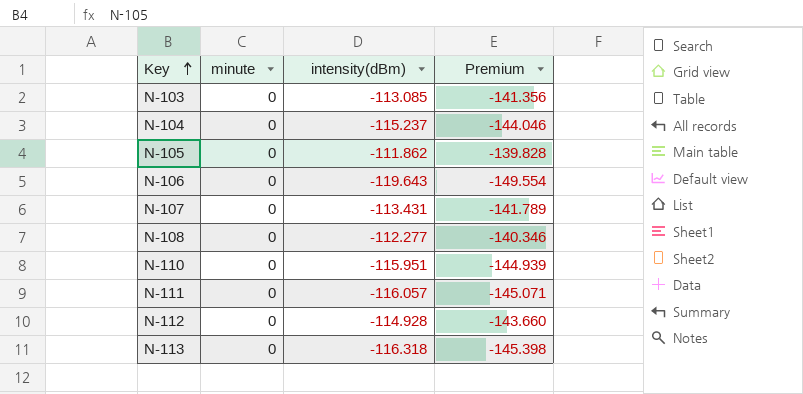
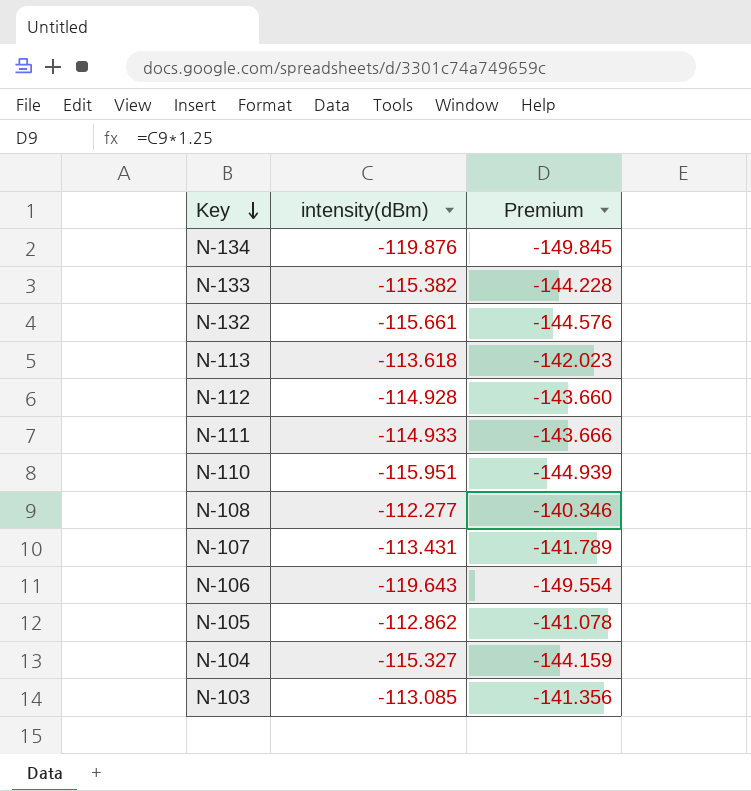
row order: Key ascending -> Key descending
column minute | position: 2 -> none
row N-134: none -> -119.876 | -149.845
row N-133: none -> -115.382 | -144.228
row N-132: none -> -115.661 | -144.576
N-113 | intensity(dBm): -116.318 -> -113.618
N-113 | Premium: -145.398 -> -142.023
N-111 | intensity(dBm): -116.057 -> -114.933
N-111 | Premium: -145.071 -> -143.666
N-105 | intensity(dBm): -111.862 -> -112.862
N-105 | Premium: -139.828 -> -141.078
N-104 | intensity(dBm): -115.237 -> -115.327
N-104 | Premium: -144.046 -> -144.159

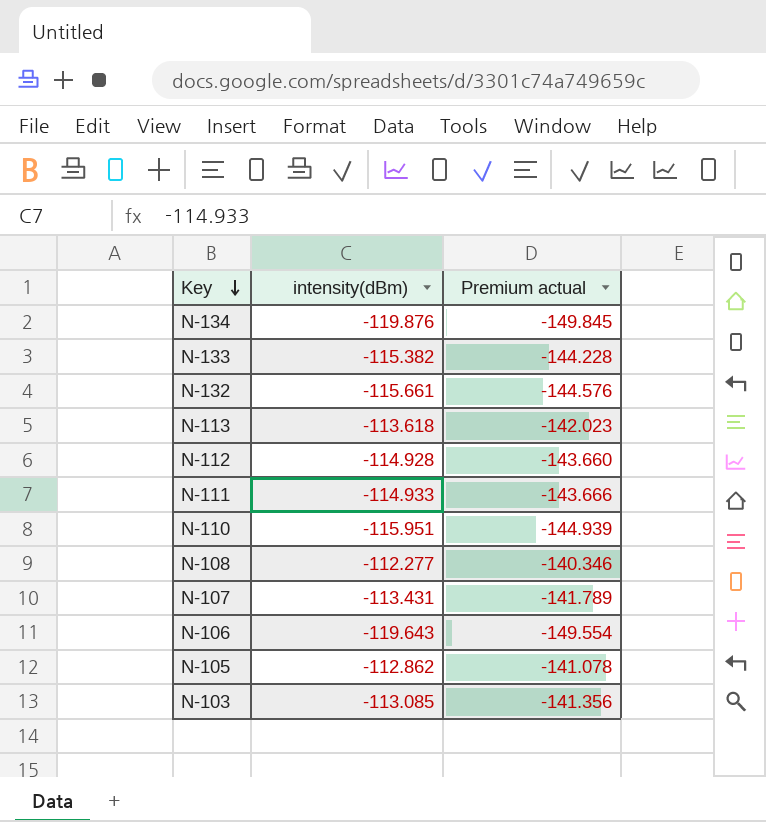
column name: Premium -> Premium actual
row N-104: -115.327 | -144.159 -> none

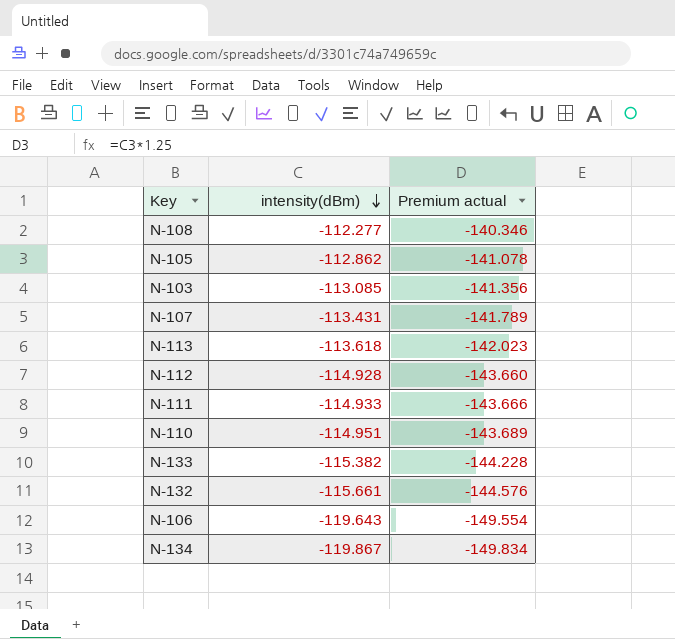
row order: Key descending -> intensity(dBm) descending
N-110 | intensity(dBm): -115.951 -> -114.951
N-110 | Premium actual: -144.939 -> -143.689
N-134 | intensity(dBm): -119.876 -> -119.867
N-134 | Premium actual: -149.845 -> -149.834

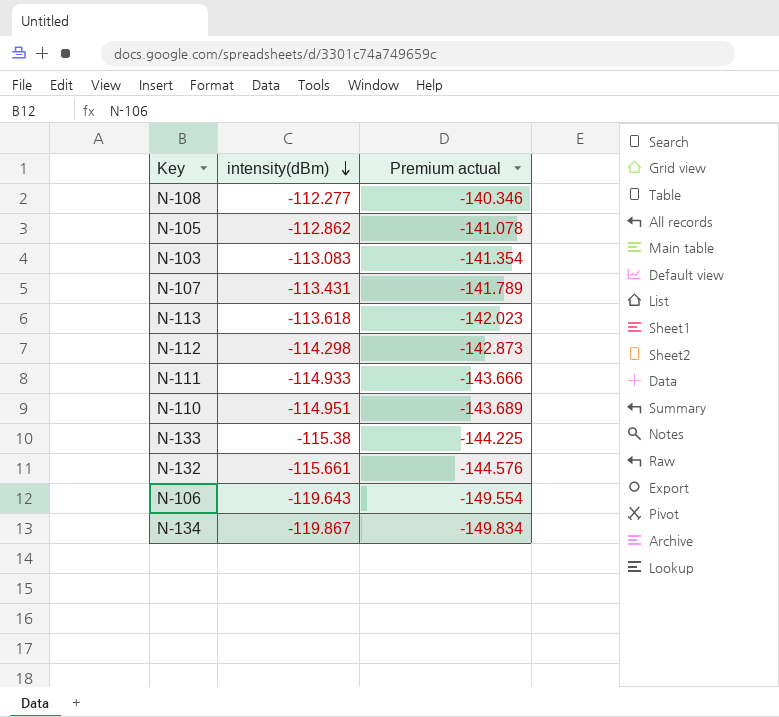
N-103 | intensity(dBm): -113.085 -> -113.083
N-103 | Premium actual: -141.356 -> -141.354
N-112 | intensity(dBm): -114.928 -> -114.298
N-112 | Premium actual: -143.660 -> -142.873
N-133 | intensity(dBm): -115.382 -> -115.38
N-133 | Premium actual: -144.228 -> -144.225

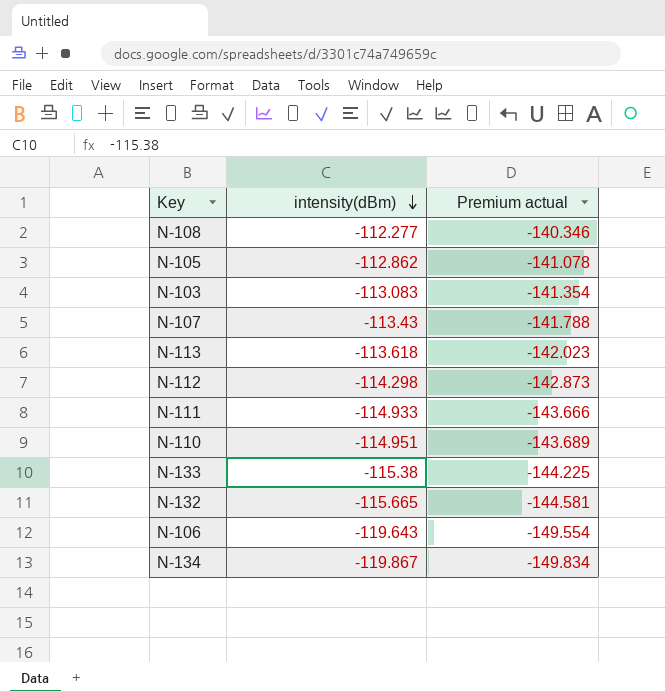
N-107 | intensity(dBm): -113.431 -> -113.43
N-107 | Premium actual: -141.789 -> -141.788
N-132 | intensity(dBm): -115.661 -> -115.665
N-132 | Premium actual: -144.576 -> -144.581

